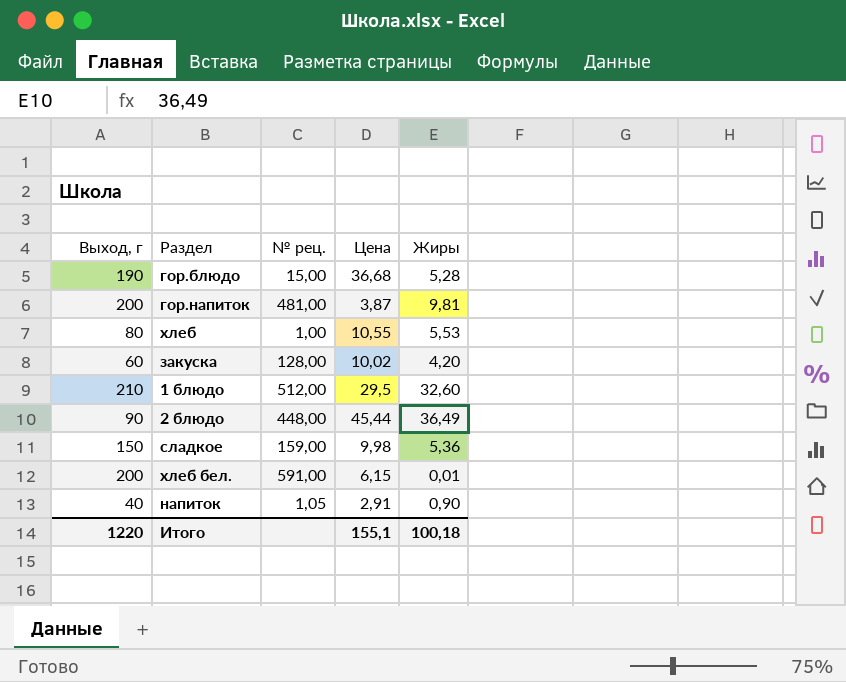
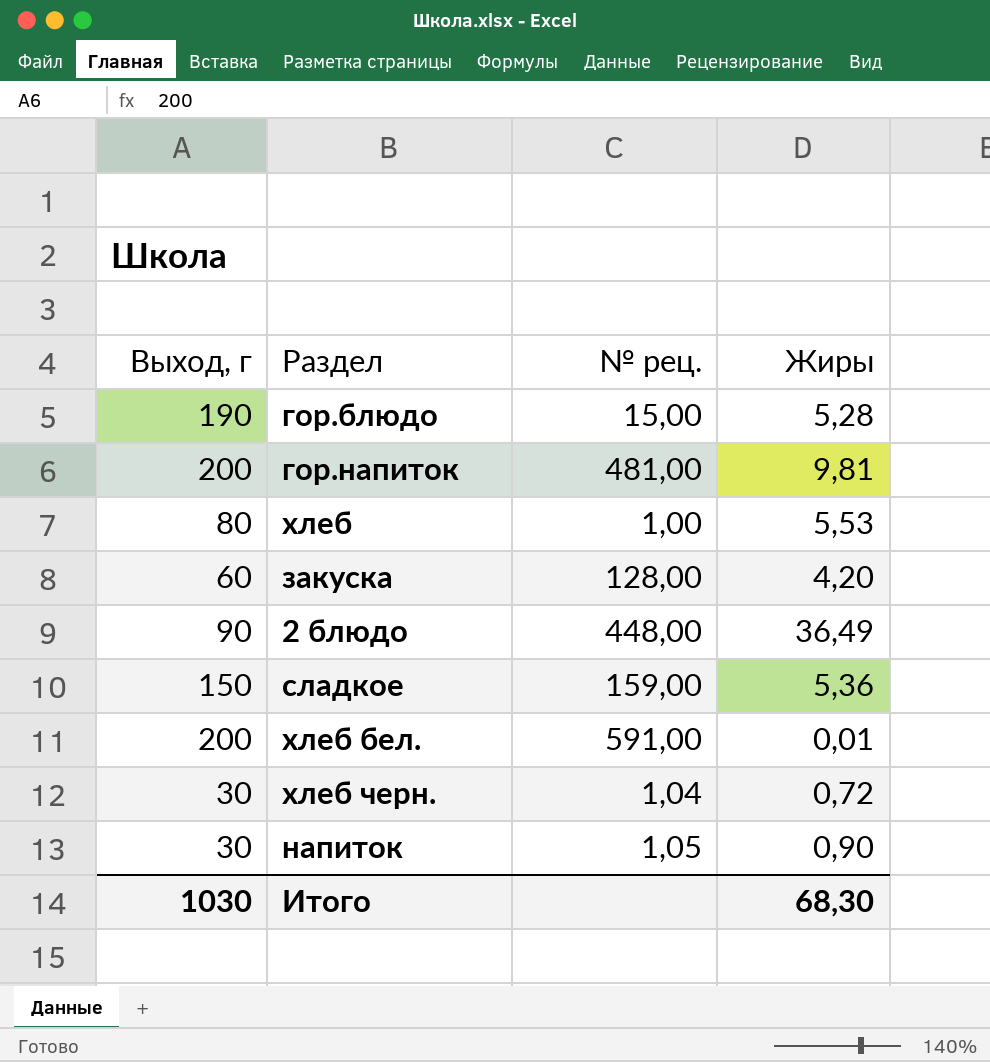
column Цена | position: 4 -> none
row 1 блюдо: 210 | 512,00 | 29,5 | 32,60 -> none
row хлеб черн.: none -> 30 | 1,04 | 0,72
напиток | Выход, г: 40 -> 30
Итого | Выход, г: 1220 -> 1030
Итого | Жиры: 100,18 -> 68,30

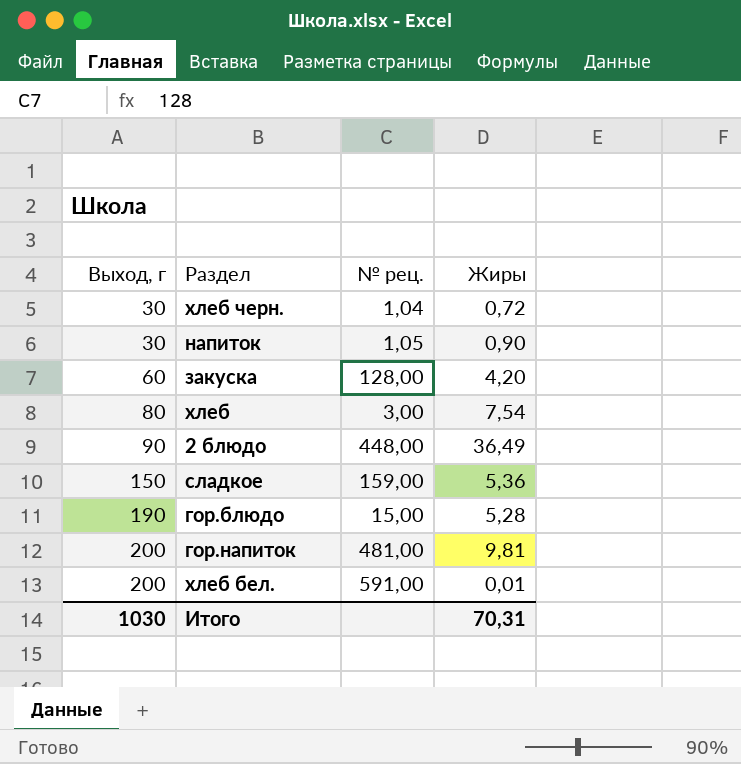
row order: none -> Выход, г ascending
хлеб | № рец.: 1,00 -> 3,00
хлеб | Жиры: 5,53 -> 7,54
Итого | Жиры: 68,30 -> 70,31

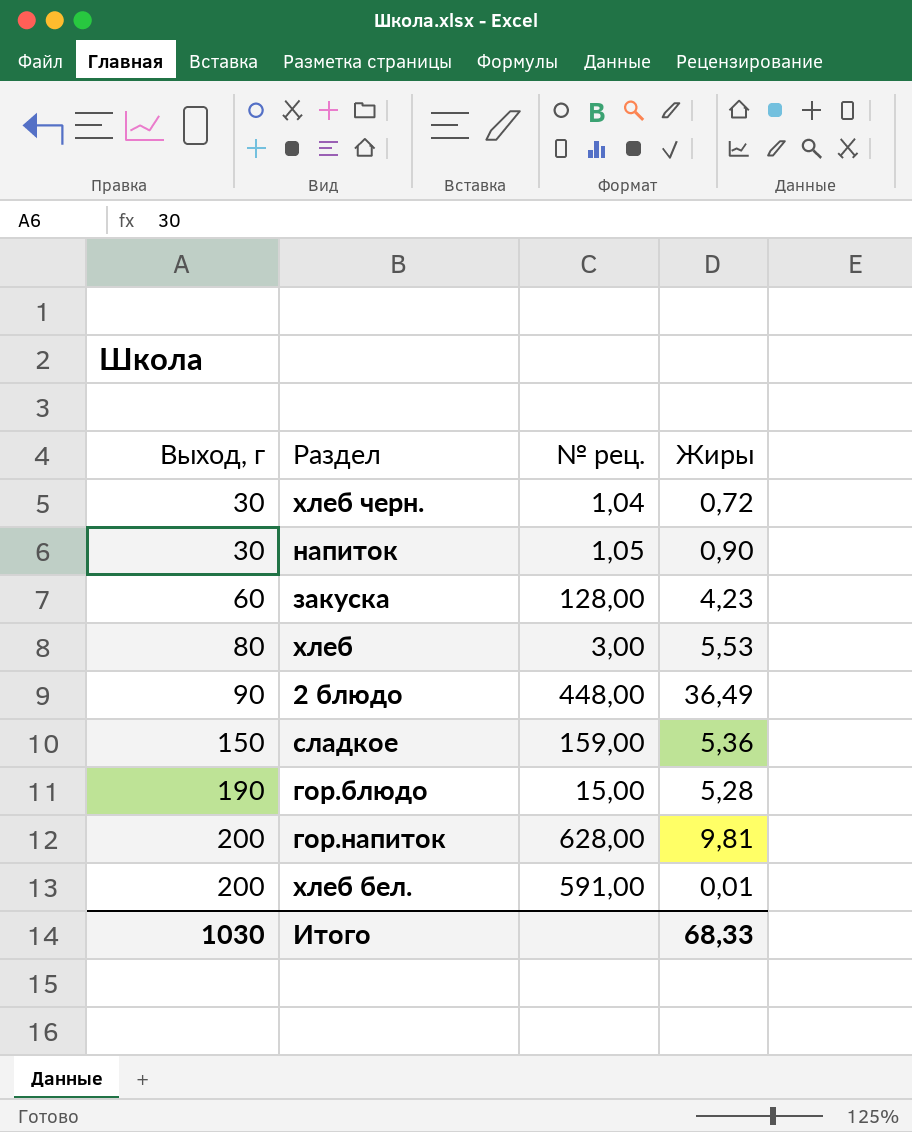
закуска | Жиры: 4,20 -> 4,23
хлеб | Жиры: 7,54 -> 5,53
гор.напиток | № рец.: 481,00 -> 628,00
Итого | Жиры: 70,31 -> 68,33

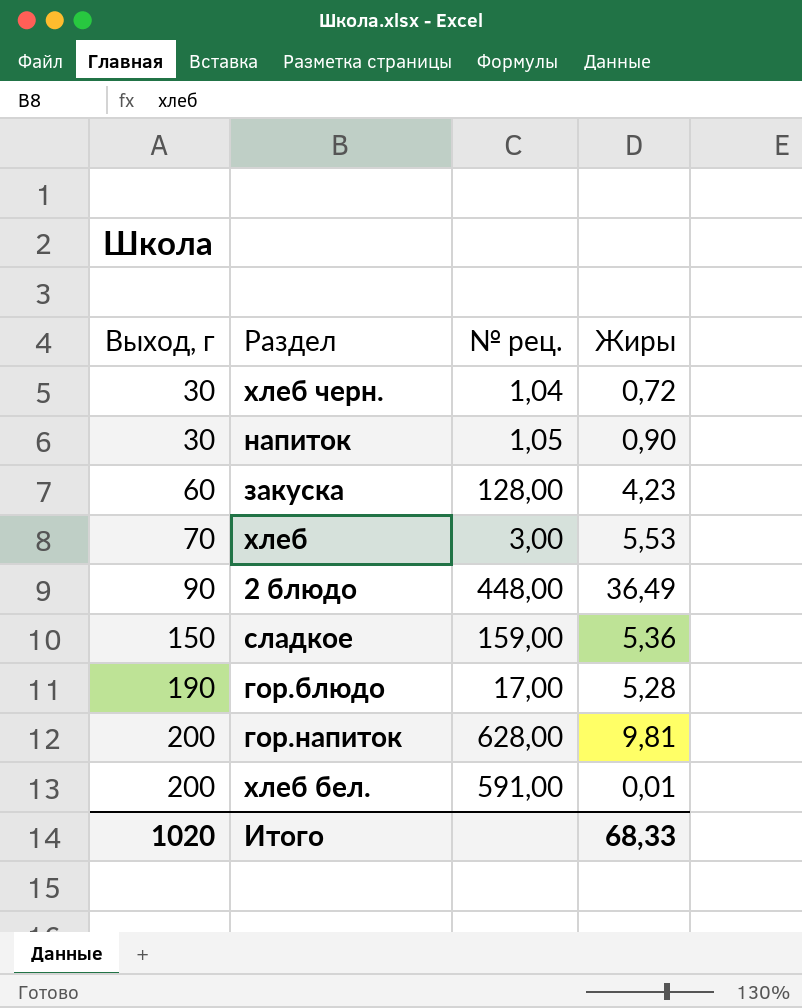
хлеб | Выход, г: 80 -> 70
гор.блюдо | № рец.: 15,00 -> 17,00
Итого | Выход, г: 1030 -> 1020

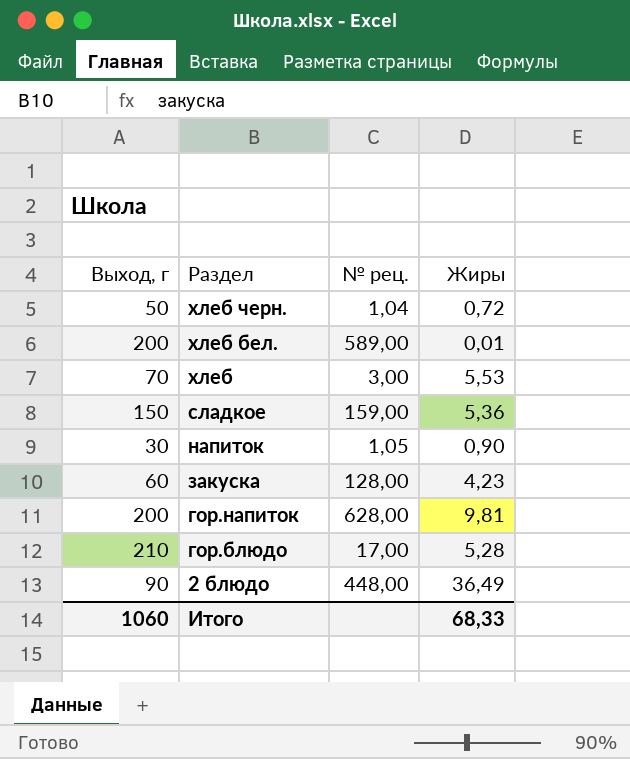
row order: Выход, г ascending -> Раздел descending
хлеб черн. | Выход, г: 30 -> 50
хлеб бел. | № рец.: 591,00 -> 589,00
гор.блюдо | Выход, г: 190 -> 210
Итого | Выход, г: 1020 -> 1060

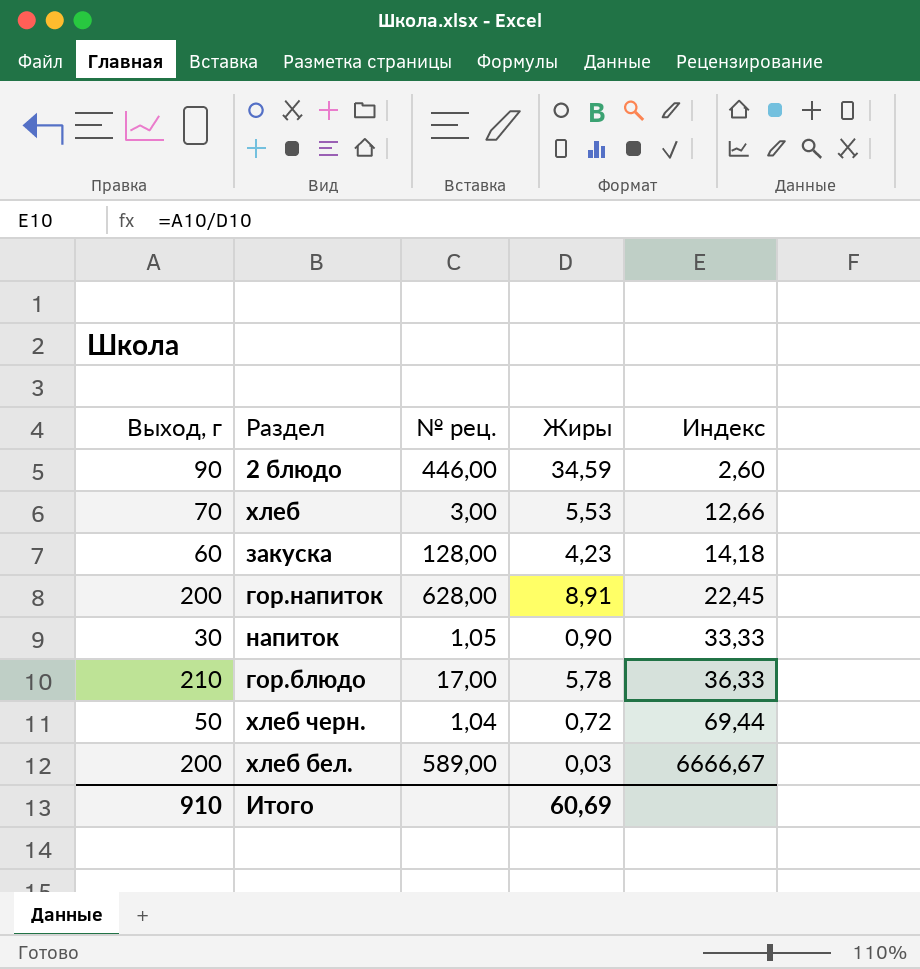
row order: Раздел descending -> Индекс ascending
column Индекс | formula: none -> [Выход, г] / [Жиры]
row сладкое: 150 | 159,00 | 5,36 -> none
2 блюдо | № рец.: 448,00 -> 446,00
2 блюдо | Жиры: 36,49 -> 34,59
гор.напиток | Жиры: 9,81 -> 8,91
гор.блюдо | Жиры: 5,28 -> 5,78
хлеб бел. | Жиры: 0,01 -> 0,03
Итого | Выход, г: 1060 -> 910
Итого | Жиры: 68,33 -> 60,69

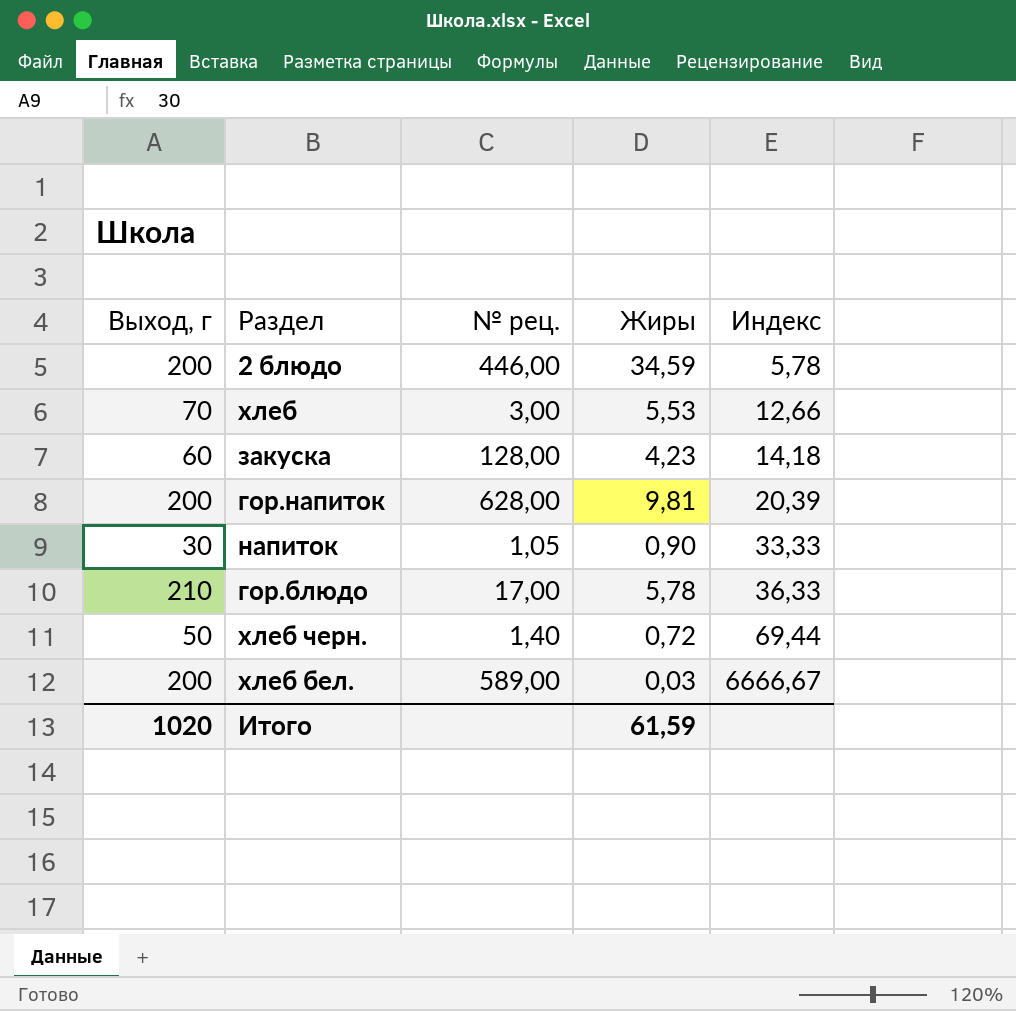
2 блюдо | Выход, г: 90 -> 200
2 блюдо | Индекс: 2,60 -> 5,78
гор.напиток | Жиры: 8,91 -> 9,81
гор.напиток | Индекс: 22,45 -> 20,39
хлеб черн. | № рец.: 1,04 -> 1,40
Итого | Выход, г: 910 -> 1020
Итого | Жиры: 60,69 -> 61,59

